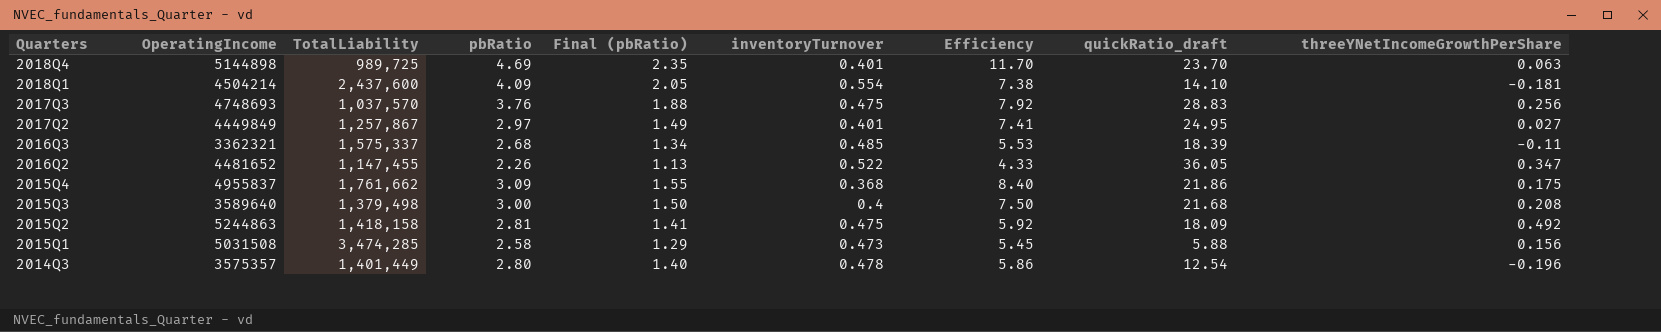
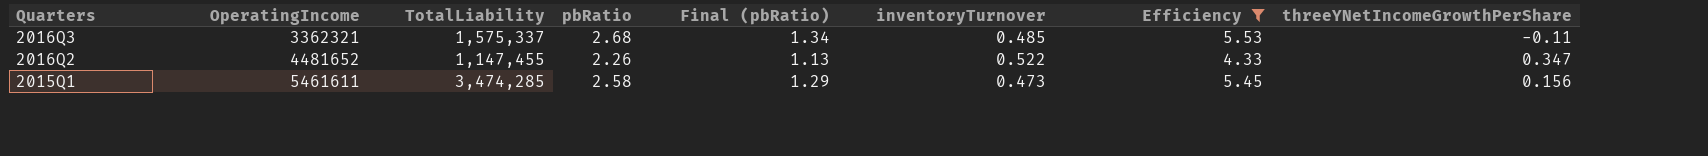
filter: none -> Efficiency <= 5.53
column quickRatio_draft | position: 8 -> none
2015Q1 | OperatingIncome: 5031508 -> 5461611

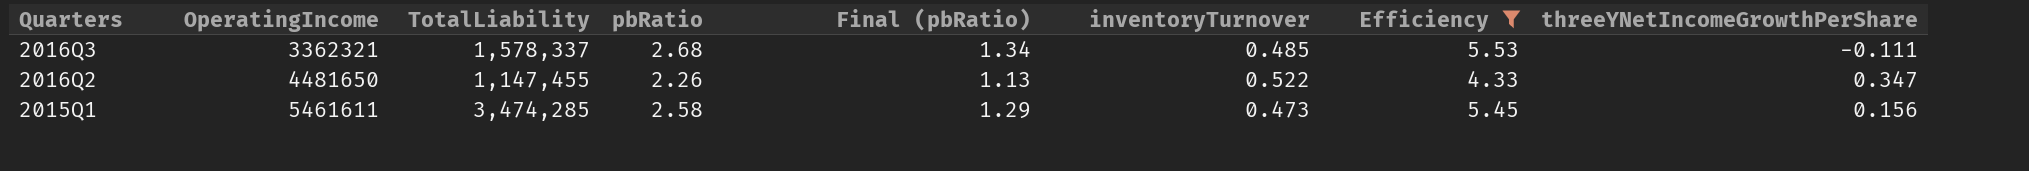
2016Q3 | TotalLiability: 1,575,337 -> 1,578,337
2016Q3 | threeYNetIncomeGrowthPerShare: -0.11 -> -0.111
2016Q2 | OperatingIncome: 4481652 -> 4481650

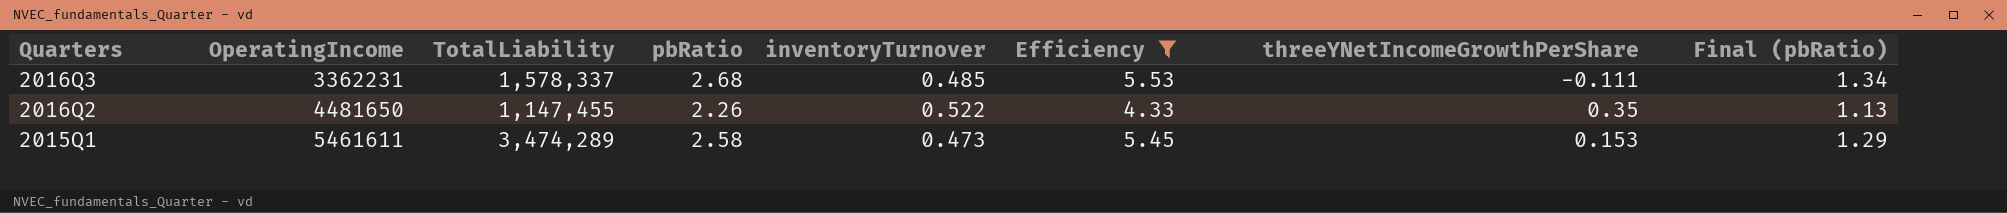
column Final (pbRatio) | position: 5 -> 8
2016Q3 | OperatingIncome: 3362321 -> 3362231
2016Q2 | threeYNetIncomeGrowthPerShare: 0.347 -> 0.35
2015Q1 | TotalLiability: 3,474,285 -> 3,474,289
2015Q1 | threeYNetIncomeGrowthPerShare: 0.156 -> 0.153

